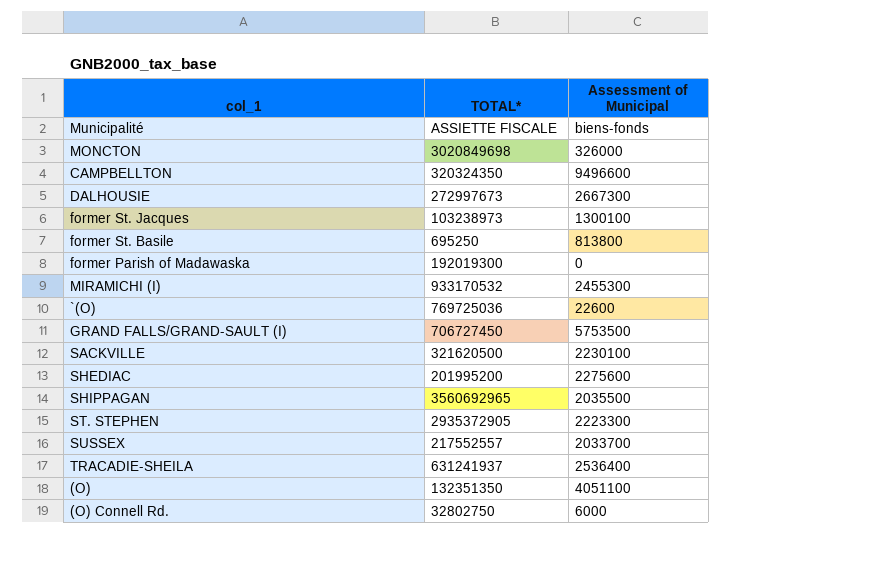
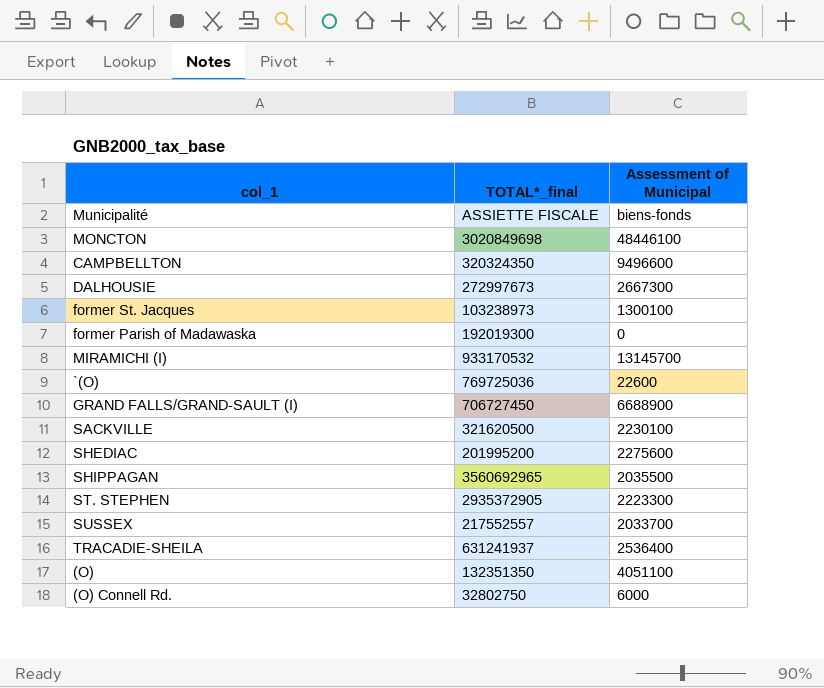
column name: TOTAL* -> TOTAL*_final
row former St. Basile: 695250 | 813800 -> none
MONCTON | Assessment of Municipal: 326000 -> 48446100
MIRAMICHI (I) | Assessment of Municipal: 2455300 -> 13145700
GRAND FALLS/GRAND-SAULT (I) | Assessment of Municipal: 5753500 -> 6688900

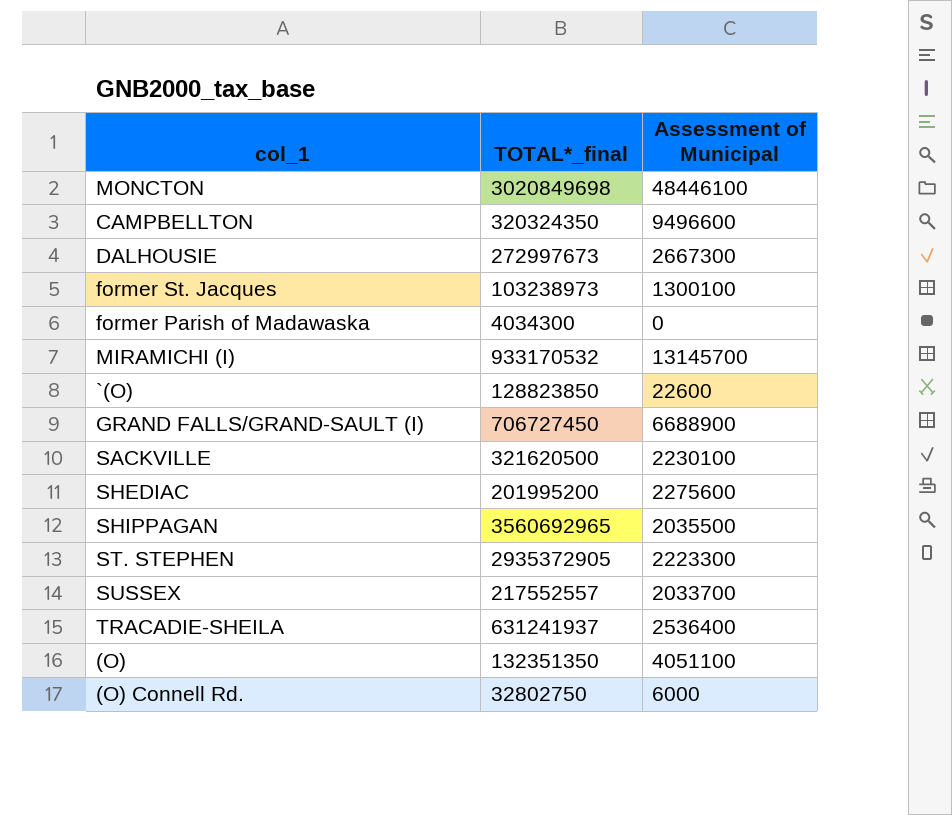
row Municipalité: ASSIETTE FISCALE | biens-fonds -> none
former Parish of Madawaska | TOTAL*_final: 192019300 -> 4034300
`(O) | TOTAL*_final: 769725036 -> 128823850

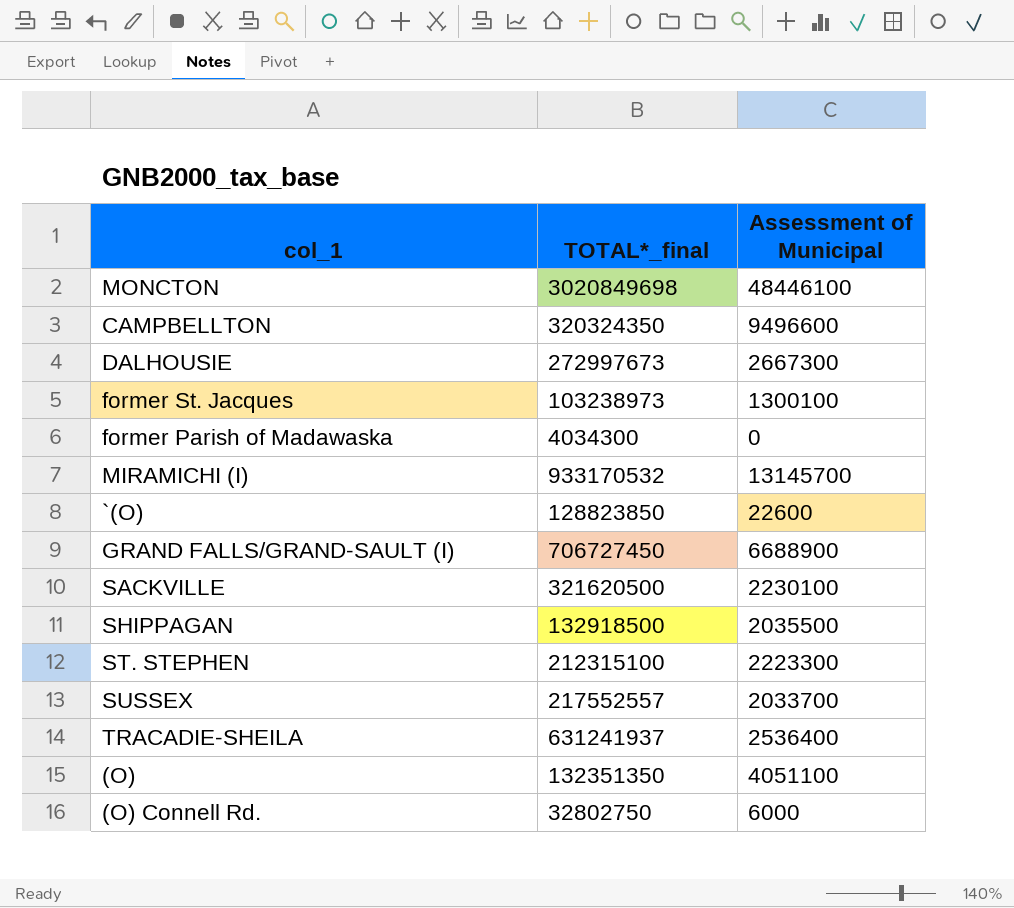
row SHEDIAC: 201995200 | 2275600 -> none
SHIPPAGAN | TOTAL*_final: 3560692965 -> 132918500
ST. STEPHEN | TOTAL*_final: 2935372905 -> 212315100

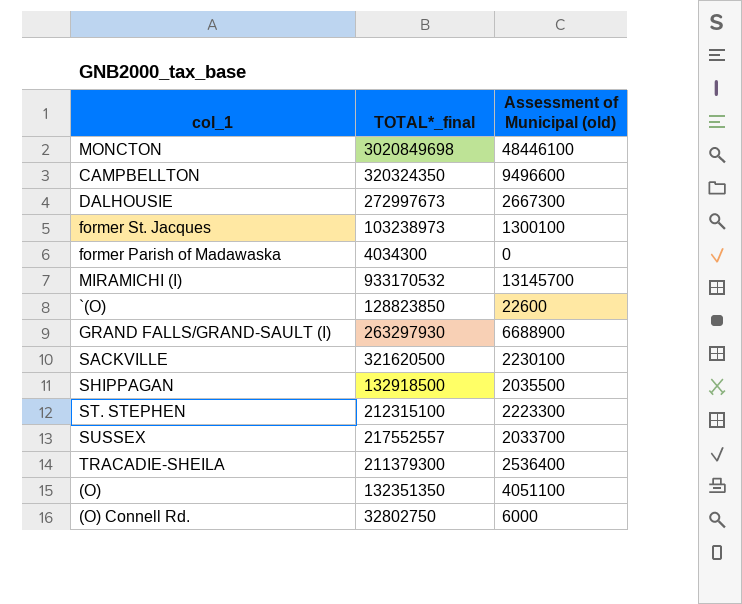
column name: Assessment of Municipal -> Assessment of Municipal (old)
GRAND FALLS/GRAND-SAULT (I) | TOTAL*_final: 706727450 -> 263297930
TRACADIE-SHEILA | TOTAL*_final: 631241937 -> 211379300

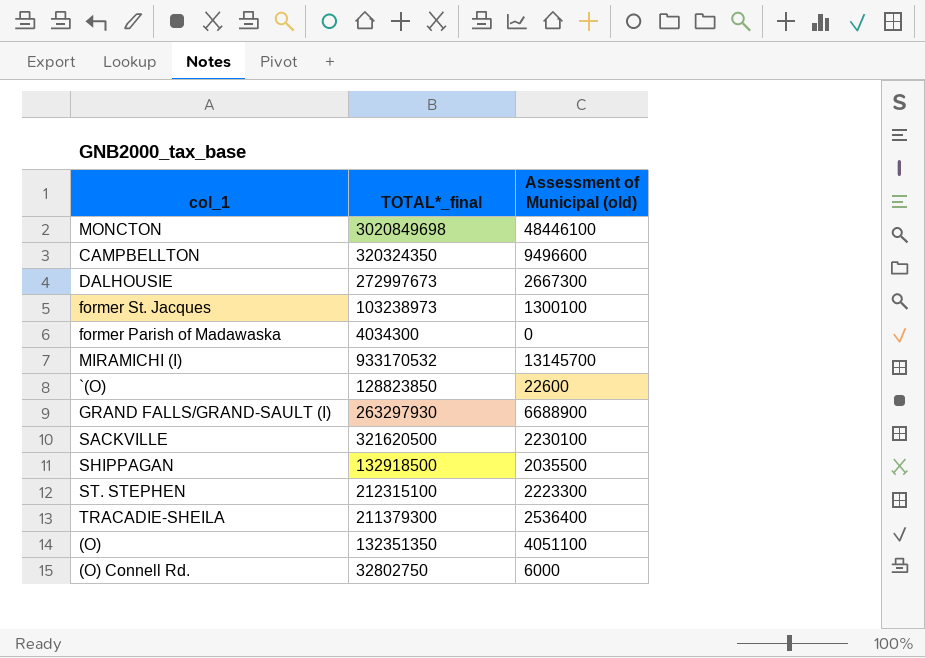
row SUSSEX: 217552557 | 2033700 -> none

